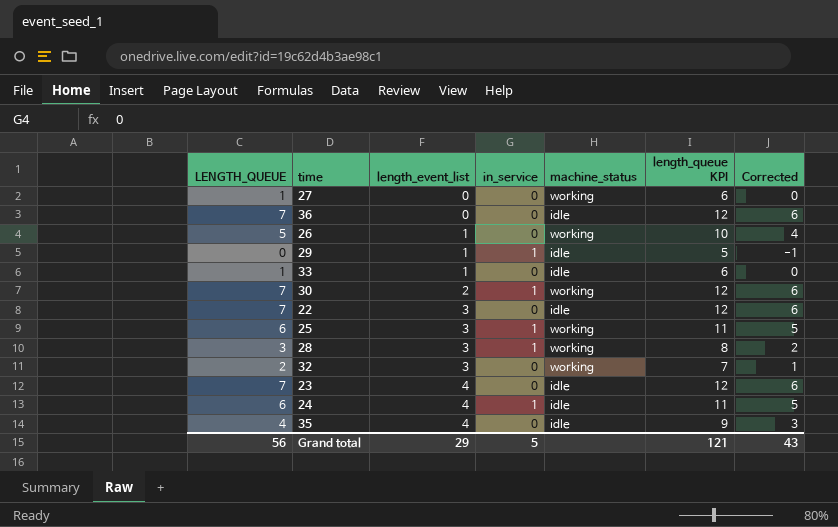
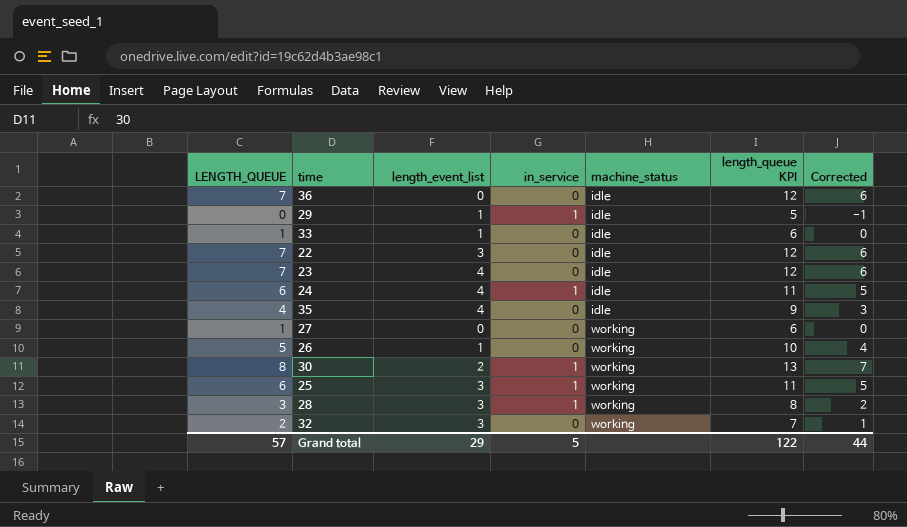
row order: length_event_list ascending -> machine_status ascending
30 | LENGTH_QUEUE: 7 -> 8
30 | length_queue KPI: 12 -> 13
30 | Corrected: 6 -> 7
Grand total | LENGTH_QUEUE: 56 -> 57
Grand total | length_queue KPI: 121 -> 122
Grand total | Corrected: 43 -> 44

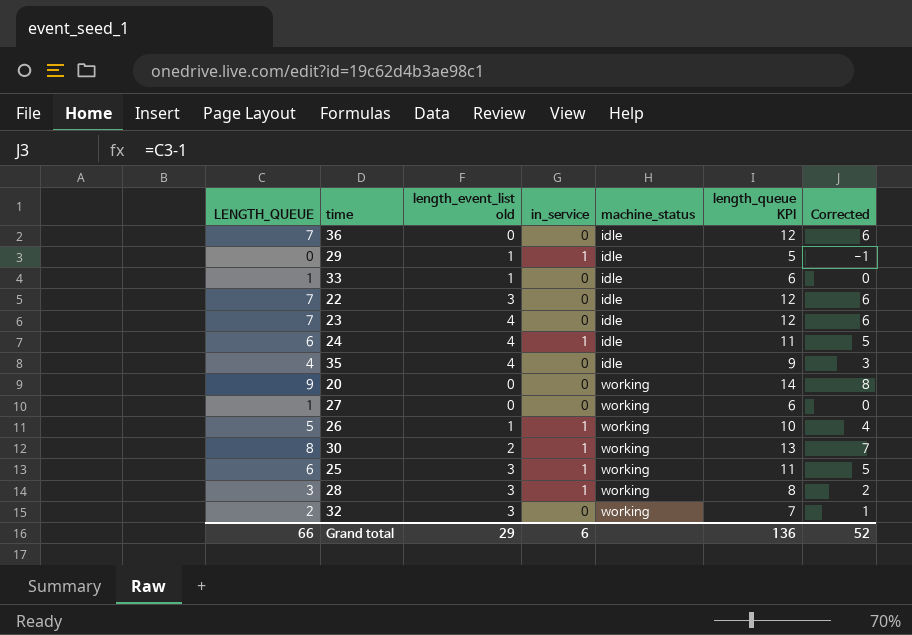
column name: length_event_list -> length_event_list old
row 20: none -> 9 | 0 | 0 | working | 14 | 8
26 | in_service: 0 -> 1
Grand total | LENGTH_QUEUE: 57 -> 66
Grand total | in_service: 5 -> 6
Grand total | length_queue KPI: 122 -> 136
Grand total | Corrected: 44 -> 52

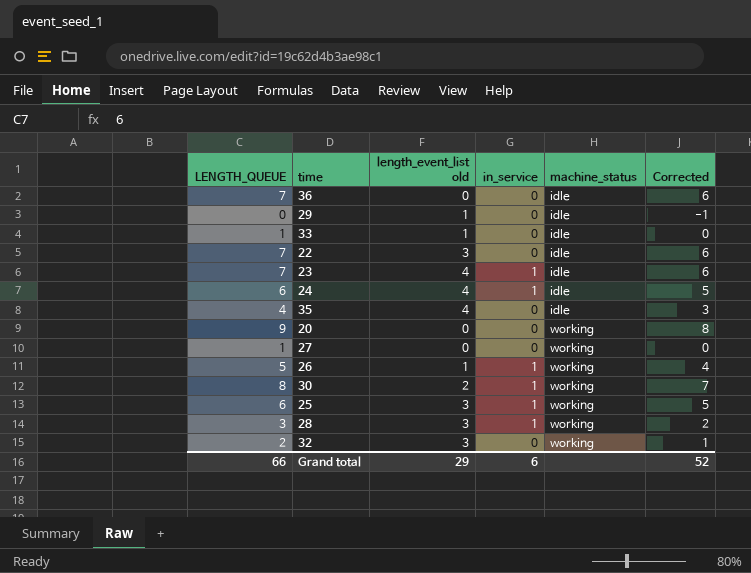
column length_queue KPI | formula: [LENGTH_QUEUE] + 5 -> none
29 | in_service: 1 -> 0
23 | in_service: 0 -> 1

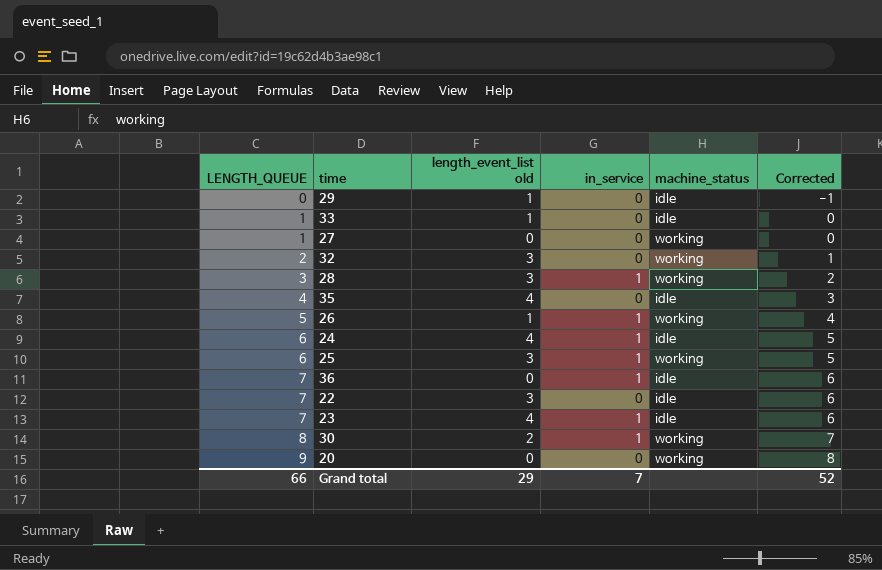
row order: machine_status ascending -> LENGTH_QUEUE ascending
36 | in_service: 0 -> 1
Grand total | in_service: 6 -> 7

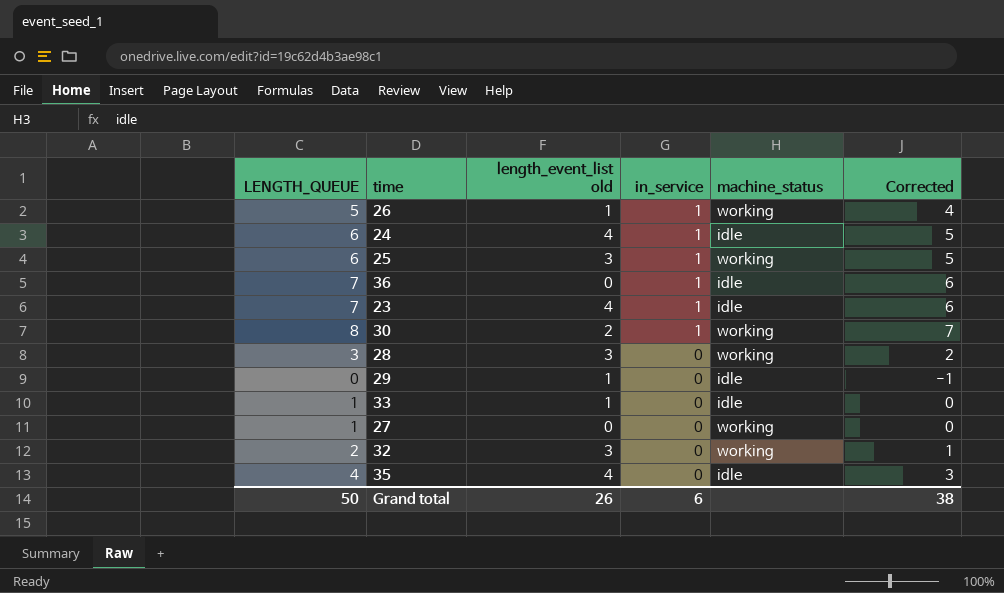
row order: LENGTH_QUEUE ascending -> in_service descending
row 22: 7 | 3 | 0 | idle | 6 -> none
row 20: 9 | 0 | 0 | working | 8 -> none
28 | in_service: 1 -> 0
Grand total | LENGTH_QUEUE: 66 -> 50
Grand total | length_event_list old: 29 -> 26
Grand total | in_service: 7 -> 6
Grand total | Corrected: 52 -> 38

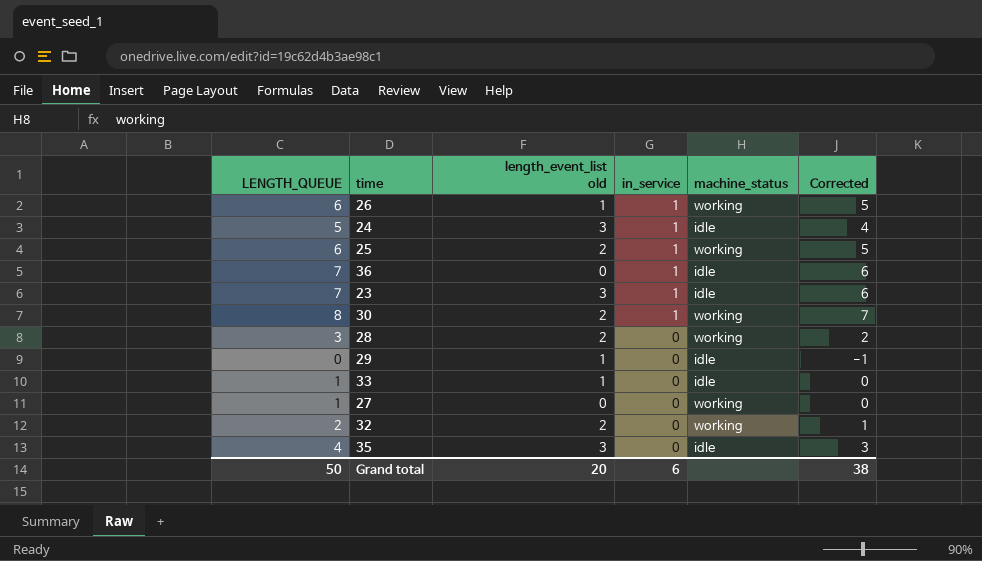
26 | LENGTH_QUEUE: 5 -> 6
26 | Corrected: 4 -> 5
24 | LENGTH_QUEUE: 6 -> 5
24 | length_event_list old: 4 -> 3
24 | Corrected: 5 -> 4
25 | length_event_list old: 3 -> 2
23 | length_event_list old: 4 -> 3
28 | length_event_list old: 3 -> 2
32 | length_event_list old: 3 -> 2
35 | length_event_list old: 4 -> 3
Grand total | length_event_list old: 26 -> 20

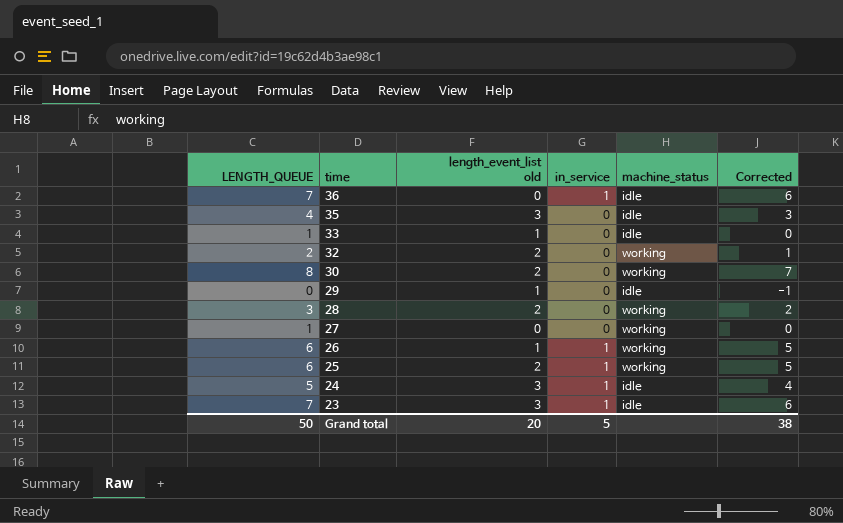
row order: in_service descending -> time descending
30 | in_service: 1 -> 0
Grand total | in_service: 6 -> 5

